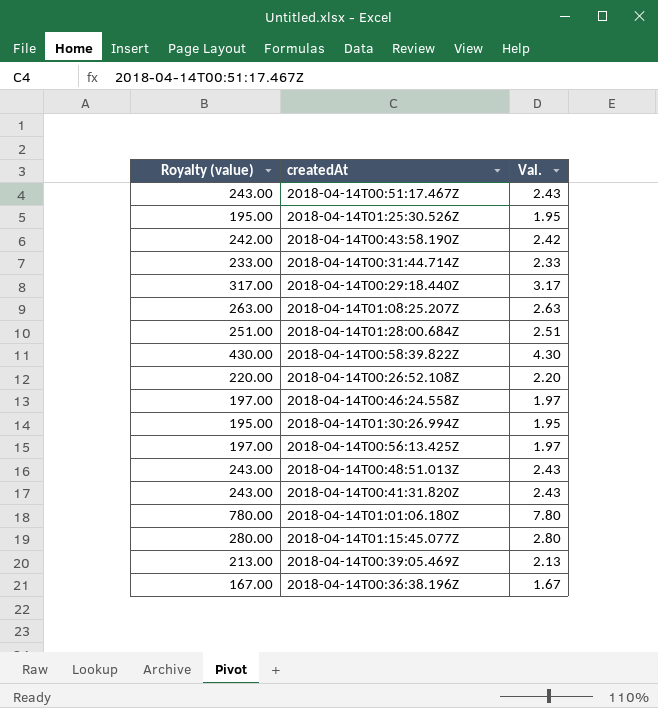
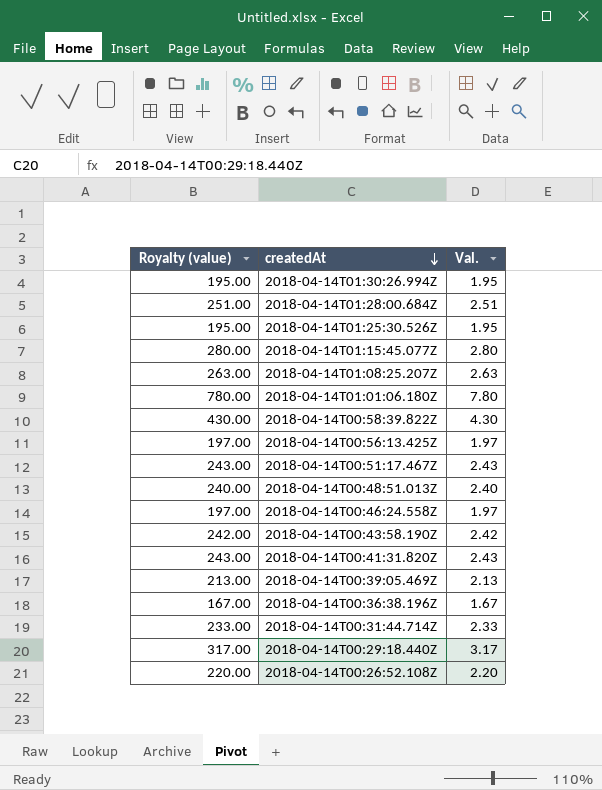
row order: none -> createdAt descending
2018-04-14T00:48:51.013Z | Royalty (value): 243.00 -> 240.00
2018-04-14T00:48:51.013Z | Val.: 2.43 -> 2.40

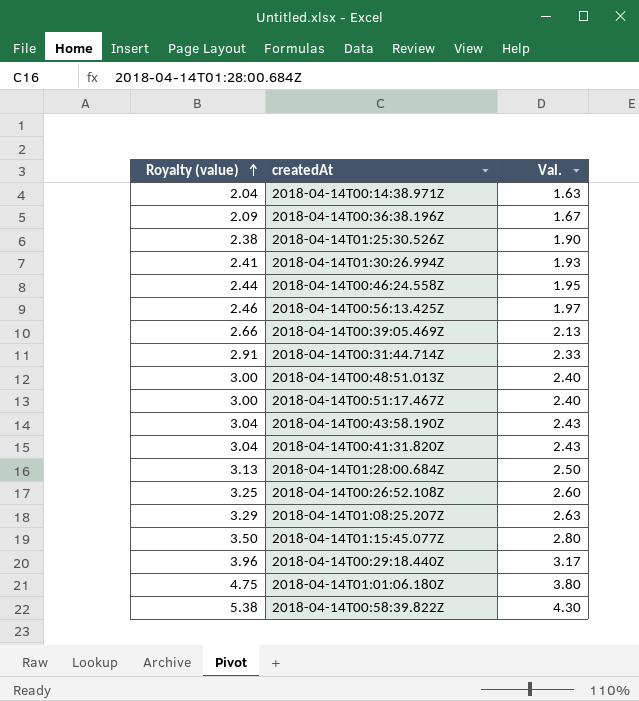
row order: createdAt descending -> Royalty (value) ascending
column Royalty (value) | formula: [Val.] * 100 -> [Val.] * 1.25
row 2018-04-14T00:14:38.971Z: none -> 2.04 | 1.63
2018-04-14T01:25:30.526Z | Val.: 1.95 -> 1.90
2018-04-14T01:30:26.994Z | Val.: 1.95 -> 1.93
2018-04-14T00:46:24.558Z | Val.: 1.97 -> 1.95
2018-04-14T00:51:17.467Z | Val.: 2.43 -> 2.40
2018-04-14T00:43:58.190Z | Val.: 2.42 -> 2.43
2018-04-14T01:28:00.684Z | Val.: 2.51 -> 2.50
2018-04-14T00:26:52.108Z | Val.: 2.20 -> 2.60
2018-04-14T01:01:06.180Z | Val.: 7.80 -> 3.80

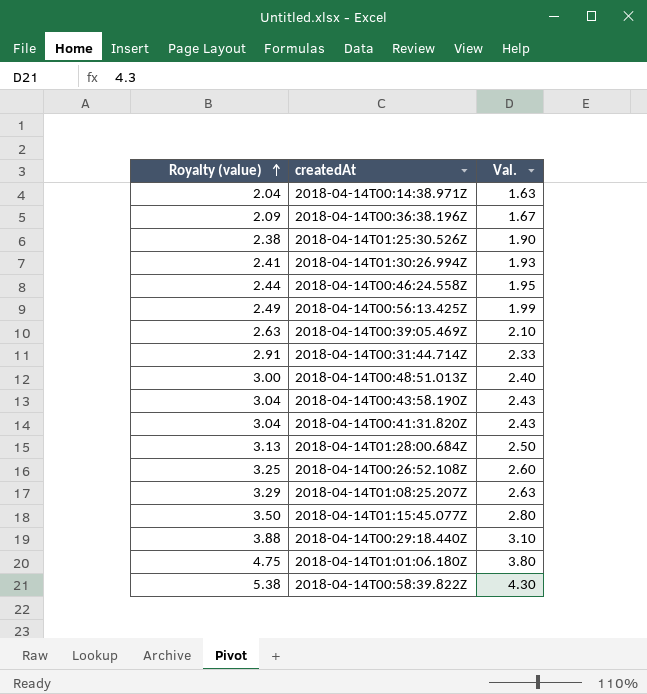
row 2018-04-14T00:51:17.467Z: 3.00 | 2.40 -> none
2018-04-14T00:56:13.425Z | Royalty (value): 2.46 -> 2.49
2018-04-14T00:56:13.425Z | Val.: 1.97 -> 1.99
2018-04-14T00:39:05.469Z | Royalty (value): 2.66 -> 2.63
2018-04-14T00:39:05.469Z | Val.: 2.13 -> 2.10
2018-04-14T00:29:18.440Z | Royalty (value): 3.96 -> 3.88
2018-04-14T00:29:18.440Z | Val.: 3.17 -> 3.10

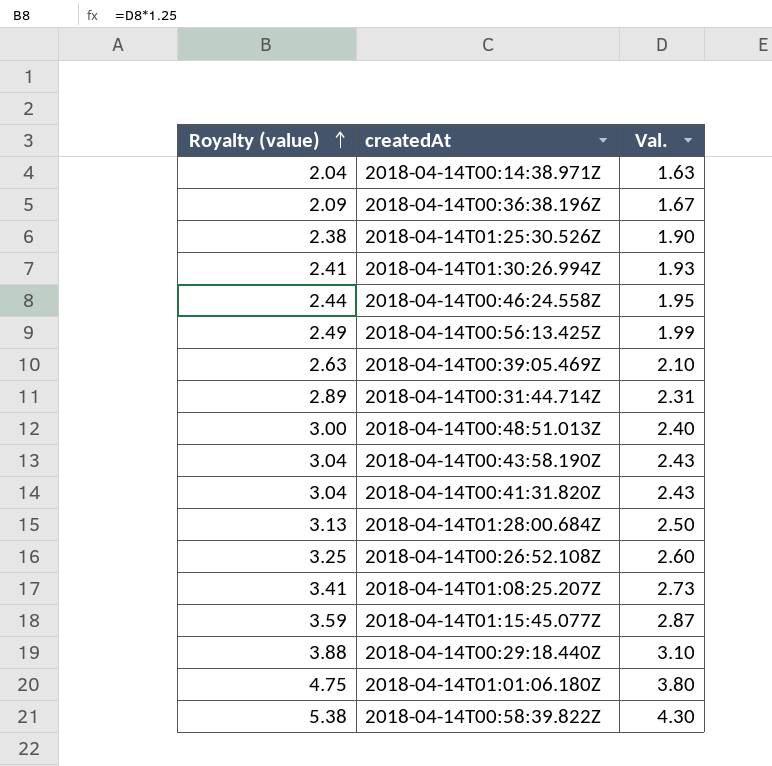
2018-04-14T00:31:44.714Z | Royalty (value): 2.91 -> 2.89
2018-04-14T00:31:44.714Z | Val.: 2.33 -> 2.31
2018-04-14T01:08:25.207Z | Royalty (value): 3.29 -> 3.41
2018-04-14T01:08:25.207Z | Val.: 2.63 -> 2.73
2018-04-14T01:15:45.077Z | Royalty (value): 3.50 -> 3.59
2018-04-14T01:15:45.077Z | Val.: 2.80 -> 2.87

